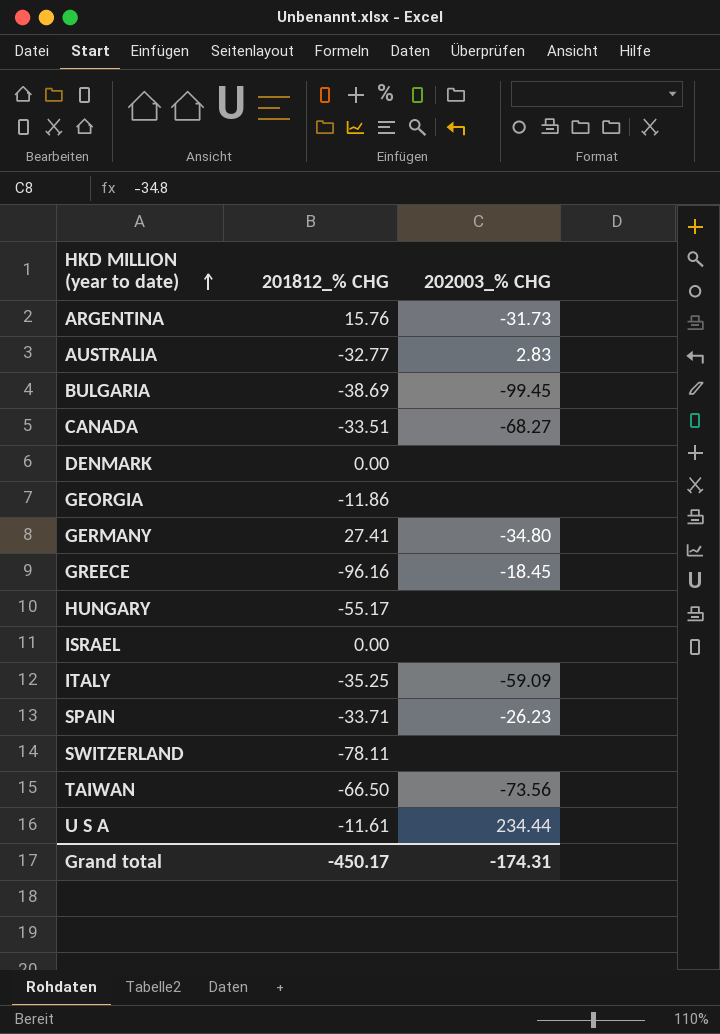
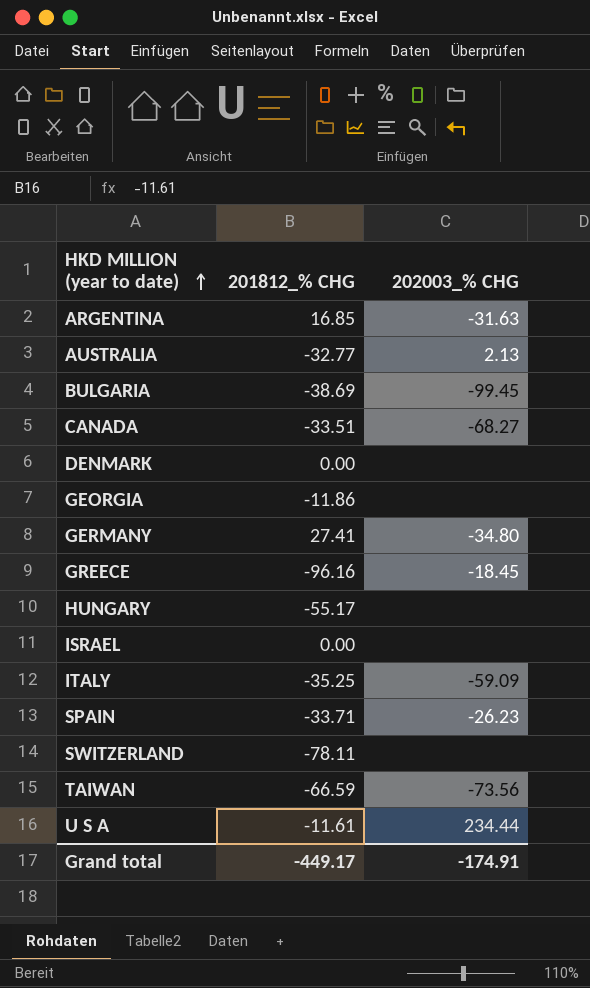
ARGENTINA | 201812_% CHG: 15.76 -> 16.85
ARGENTINA | 202003_% CHG: -31.73 -> -31.63
AUSTRALIA | 202003_% CHG: 2.83 -> 2.13
TAIWAN | 201812_% CHG: -66.50 -> -66.59
Grand total | 201812_% CHG: -450.17 -> -449.17
Grand total | 202003_% CHG: -174.31 -> -174.91

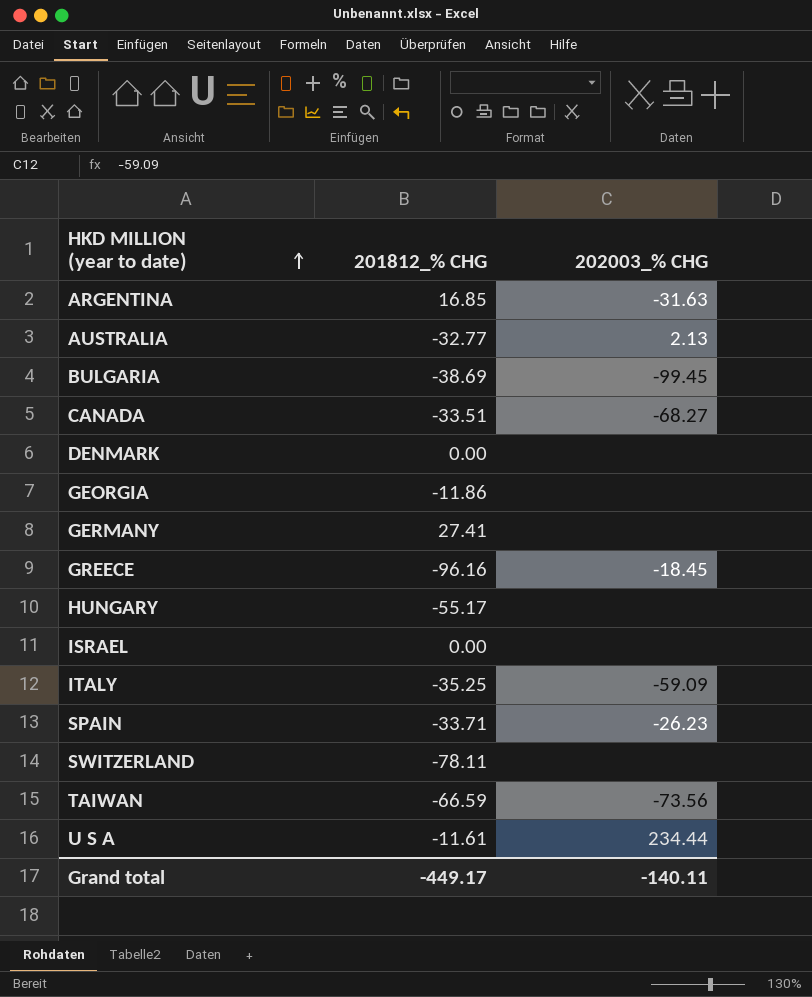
GERMANY | 202003_% CHG: -34.80 -> none
Grand total | 202003_% CHG: -174.91 -> -140.11

